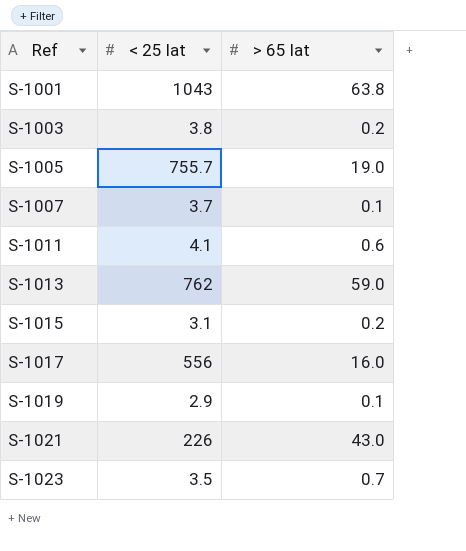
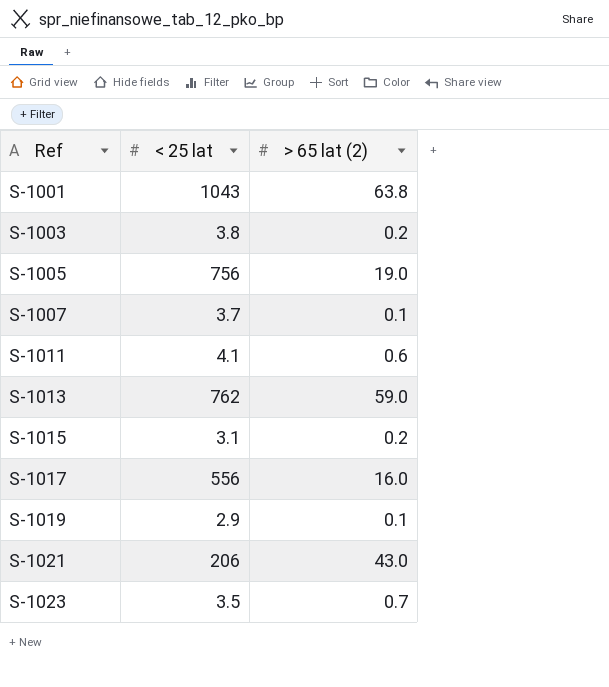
column name: > 65 lat -> > 65 lat (2)
S-1005 | < 25 lat: 755.7 -> 756
S-1021 | < 25 lat: 226 -> 206

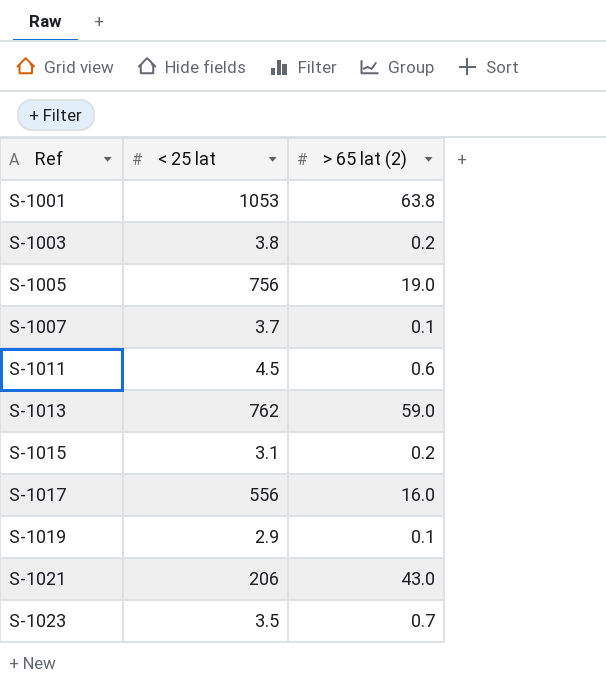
S-1001 | < 25 lat: 1043 -> 1053
S-1011 | < 25 lat: 4.1 -> 4.5

